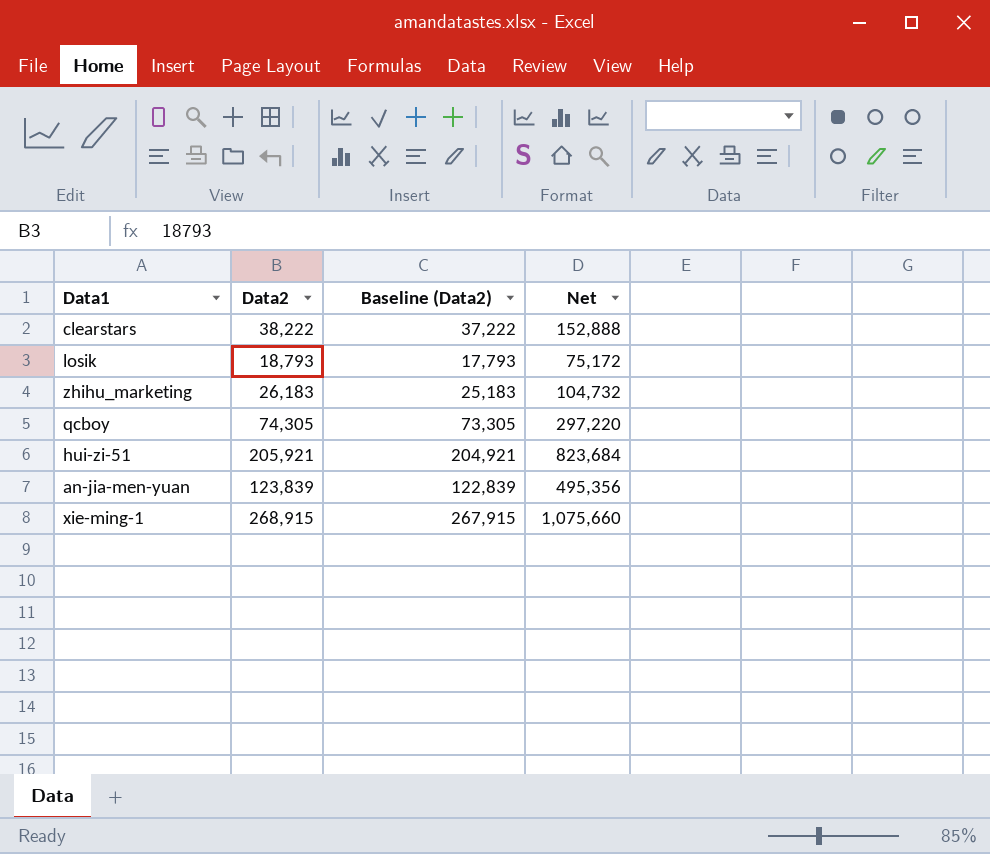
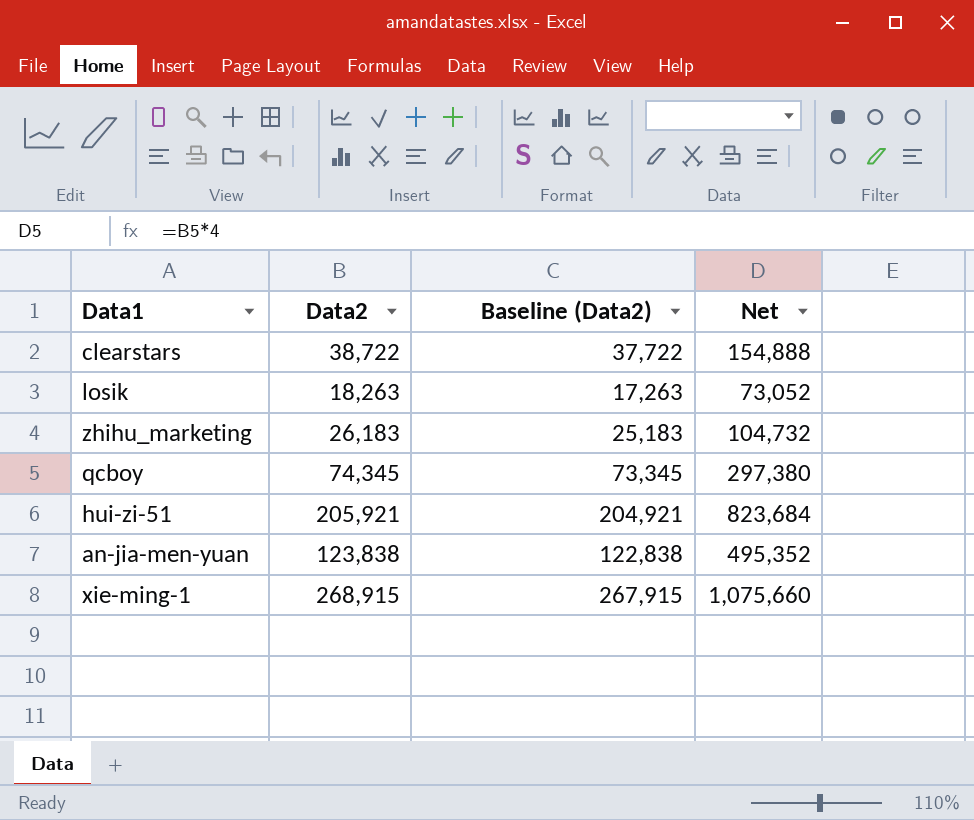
clearstars | Data2: 38,222 -> 38,722
clearstars | Baseline (Data2): 37,222 -> 37,722
clearstars | Net: 152,888 -> 154,888
losik | Data2: 18,793 -> 18,263
losik | Baseline (Data2): 17,793 -> 17,263
losik | Net: 75,172 -> 73,052
qcboy | Data2: 74,305 -> 74,345
qcboy | Baseline (Data2): 73,305 -> 73,345
qcboy | Net: 297,220 -> 297,380
an-jia-men-yuan | Data2: 123,839 -> 123,838
an-jia-men-yuan | Baseline (Data2): 122,839 -> 122,838
an-jia-men-yuan | Net: 495,356 -> 495,352

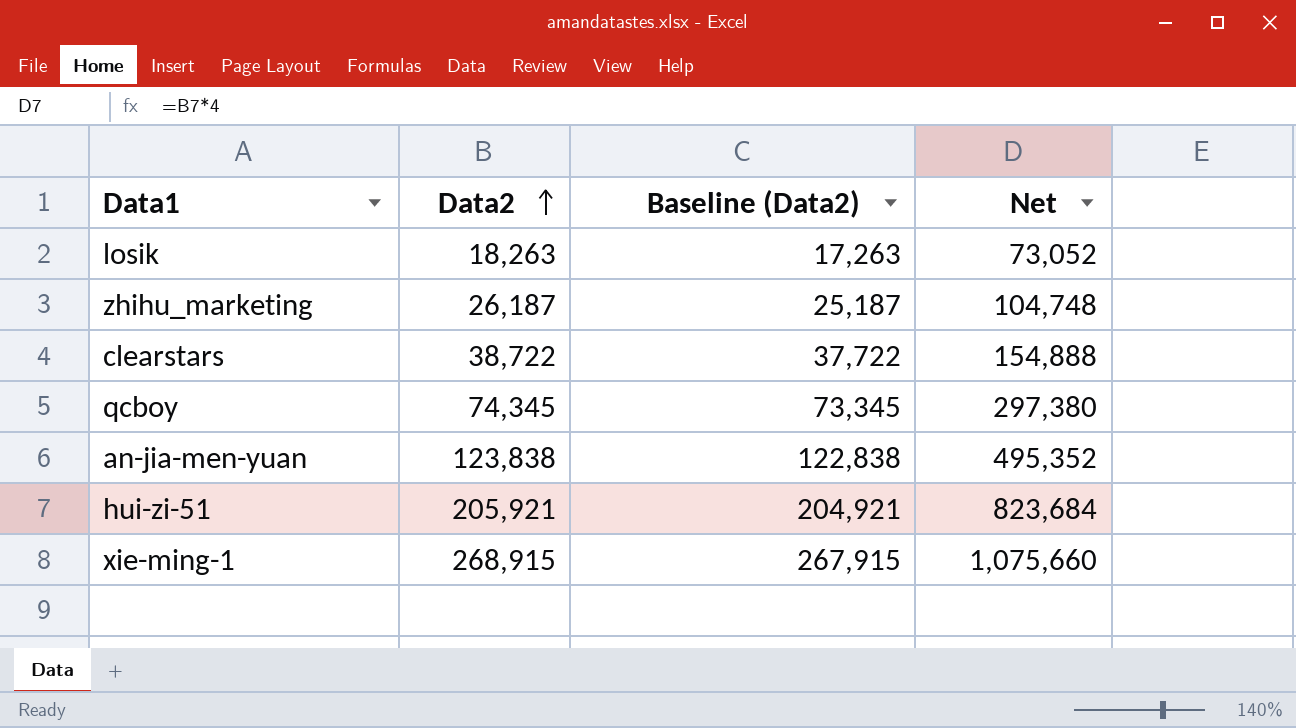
row order: none -> Data2 ascending
zhihu_marketing | Data2: 26,183 -> 26,187
zhihu_marketing | Baseline (Data2): 25,183 -> 25,187
zhihu_marketing | Net: 104,732 -> 104,748

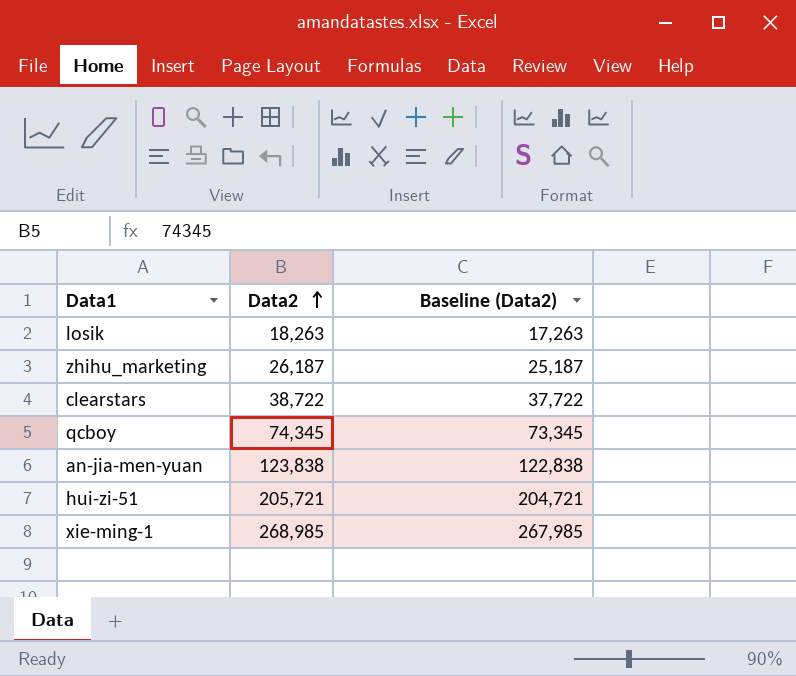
column Net | formula: [Data2] * 4 -> none
hui-zi-51 | Data2: 205,921 -> 205,721
hui-zi-51 | Baseline (Data2): 204,921 -> 204,721
xie-ming-1 | Data2: 268,915 -> 268,985
xie-ming-1 | Baseline (Data2): 267,915 -> 267,985

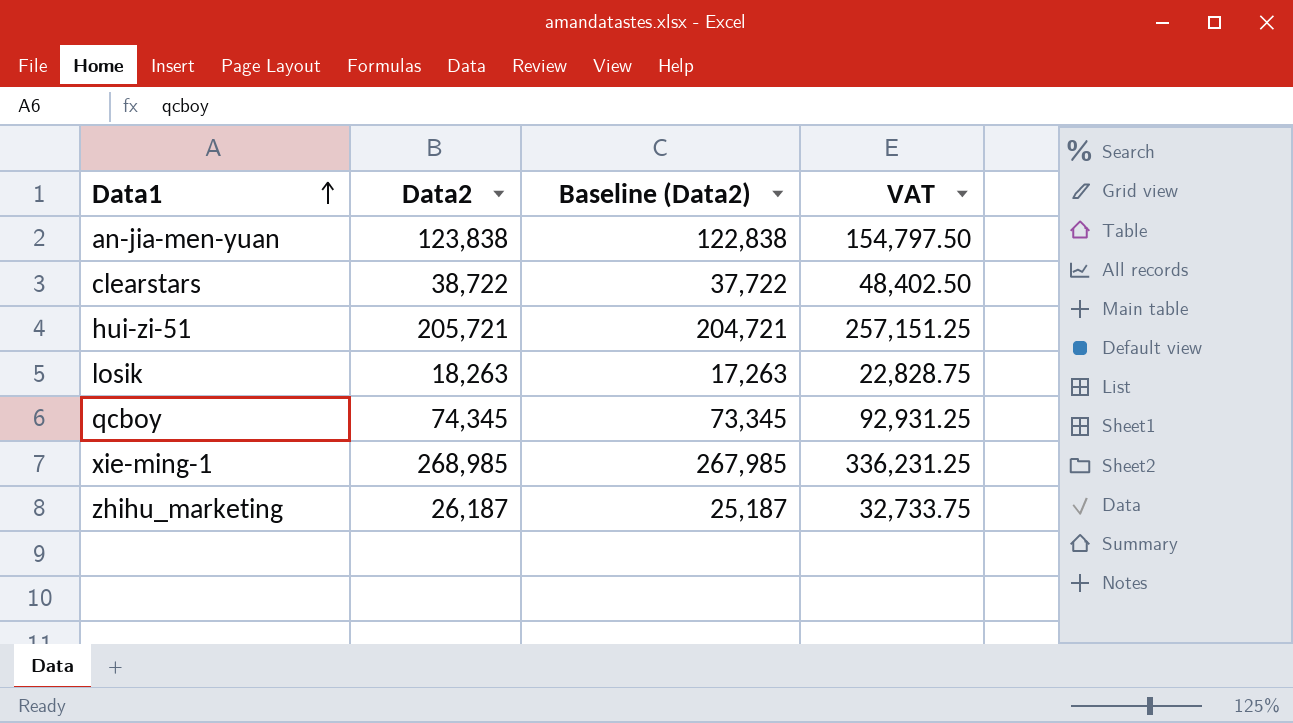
row order: Data2 ascending -> Data1 ascending
column VAT | formula: none -> [Data2] * 1.25

